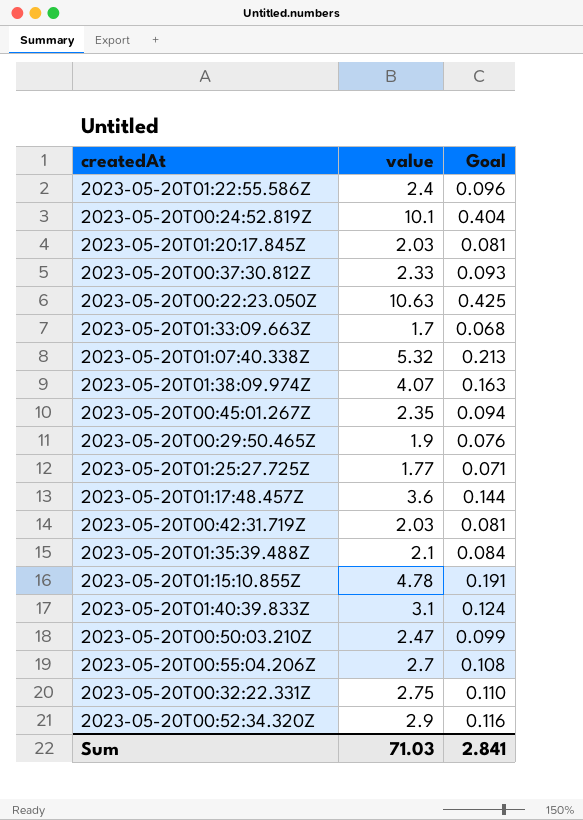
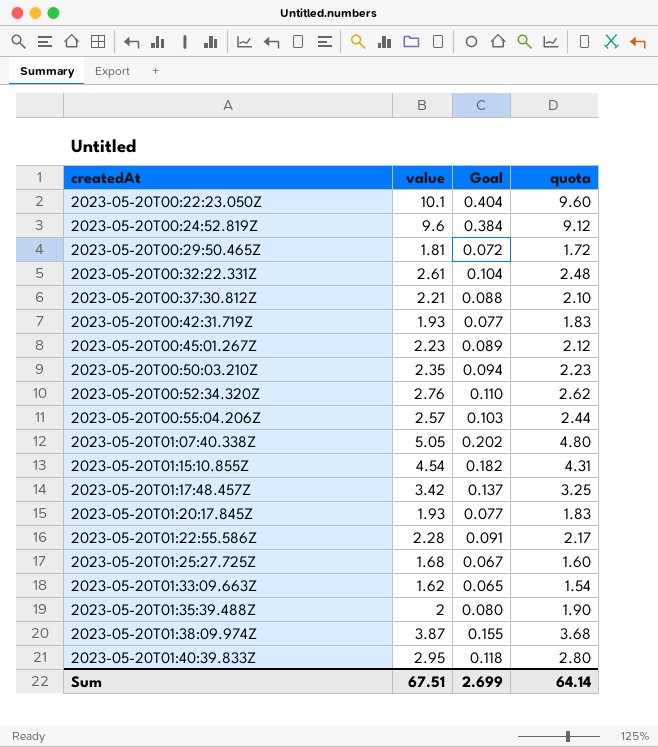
row order: none -> createdAt ascending
column quota | formula: none -> [value] * 0.95
2023-05-20T00:22:23.050Z | value: 10.63 -> 10.1
2023-05-20T00:22:23.050Z | Goal: 0.425 -> 0.404
2023-05-20T00:24:52.819Z | value: 10.1 -> 9.6
2023-05-20T00:24:52.819Z | Goal: 0.404 -> 0.384
2023-05-20T00:29:50.465Z | value: 1.9 -> 1.81
2023-05-20T00:29:50.465Z | Goal: 0.076 -> 0.072
2023-05-20T00:32:22.331Z | value: 2.75 -> 2.61
2023-05-20T00:32:22.331Z | Goal: 0.110 -> 0.104
2023-05-20T00:37:30.812Z | value: 2.33 -> 2.21
2023-05-20T00:37:30.812Z | Goal: 0.093 -> 0.088
2023-05-20T00:42:31.719Z | value: 2.03 -> 1.93
2023-05-20T00:42:31.719Z | Goal: 0.081 -> 0.077
2023-05-20T00:45:01.267Z | value: 2.35 -> 2.23
2023-05-20T00:45:01.267Z | Goal: 0.094 -> 0.089
2023-05-20T00:50:03.210Z | value: 2.47 -> 2.35
2023-05-20T00:50:03.210Z | Goal: 0.099 -> 0.094
2023-05-20T00:52:34.320Z | value: 2.9 -> 2.76
2023-05-20T00:52:34.320Z | Goal: 0.116 -> 0.110
2023-05-20T00:55:04.206Z | value: 2.7 -> 2.57
2023-05-20T00:55:04.206Z | Goal: 0.108 -> 0.103
2023-05-20T01:07:40.338Z | value: 5.32 -> 5.05
2023-05-20T01:07:40.338Z | Goal: 0.213 -> 0.202
2023-05-20T01:15:10.855Z | value: 4.78 -> 4.54
2023-05-20T01:15:10.855Z | Goal: 0.191 -> 0.182
2023-05-20T01:17:48.457Z | value: 3.6 -> 3.42
2023-05-20T01:17:48.457Z | Goal: 0.144 -> 0.137
2023-05-20T01:20:17.845Z | value: 2.03 -> 1.93
2023-05-20T01:20:17.845Z | Goal: 0.081 -> 0.077
2023-05-20T01:22:55.586Z | value: 2.4 -> 2.28
2023-05-20T01:22:55.586Z | Goal: 0.096 -> 0.091
2023-05-20T01:25:27.725Z | value: 1.77 -> 1.68
2023-05-20T01:25:27.725Z | Goal: 0.071 -> 0.067
2023-05-20T01:33:09.663Z | value: 1.7 -> 1.62
2023-05-20T01:33:09.663Z | Goal: 0.068 -> 0.065
2023-05-20T01:35:39.488Z | value: 2.1 -> 2
2023-05-20T01:35:39.488Z | Goal: 0.084 -> 0.080
2023-05-20T01:38:09.974Z | value: 4.07 -> 3.87
2023-05-20T01:38:09.974Z | Goal: 0.163 -> 0.155
2023-05-20T01:40:39.833Z | value: 3.1 -> 2.95
2023-05-20T01:40:39.833Z | Goal: 0.124 -> 0.118
Sum | value: 71.03 -> 67.51
Sum | Goal: 2.841 -> 2.699

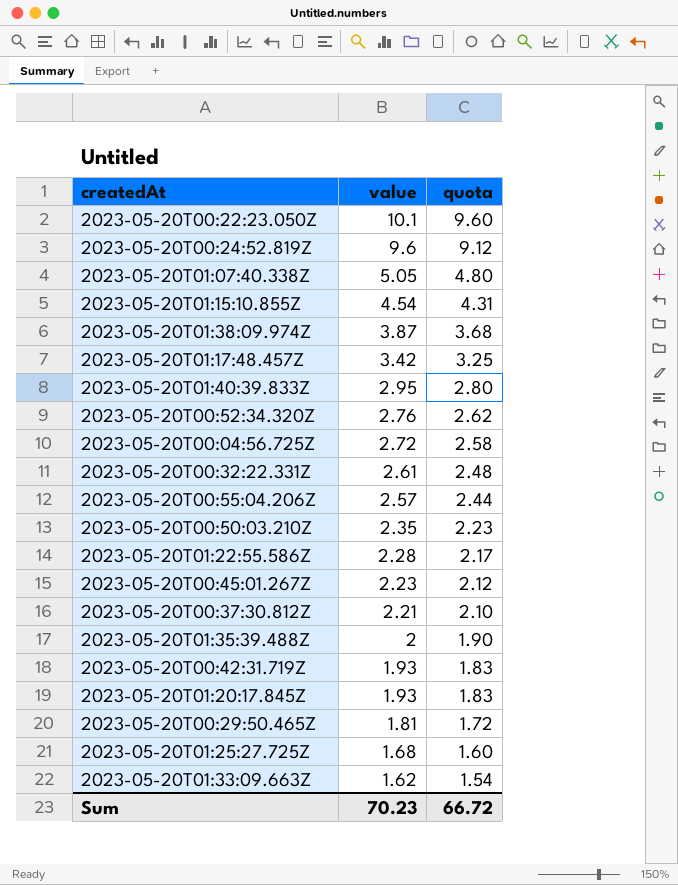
row order: createdAt ascending -> value descending
column Goal | formula: [value] * 0.04 -> none
row 2023-05-20T00:04:56.725Z: none -> 2.72 | 2.58
Sum | value: 67.51 -> 70.23
Sum | quota: 64.14 -> 66.72

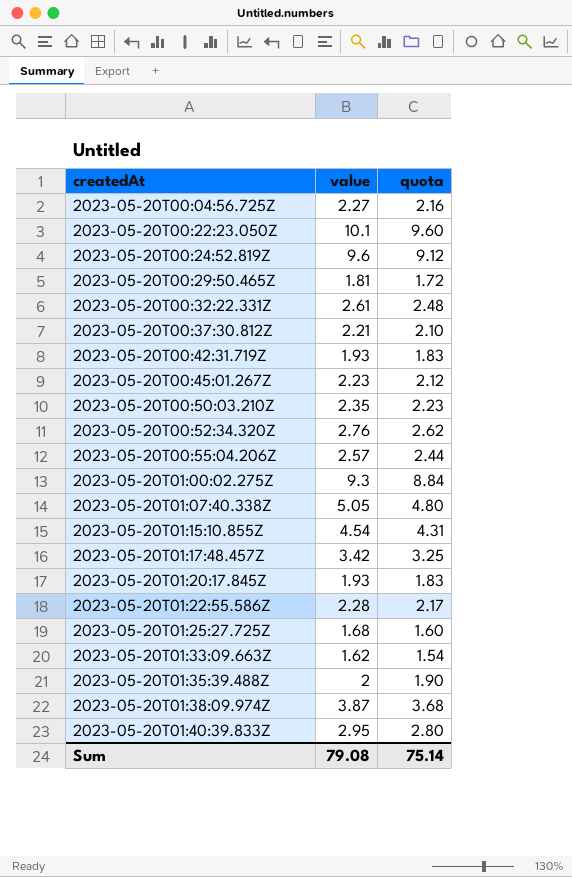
row order: value descending -> createdAt ascending
2023-05-20T00:04:56.725Z | value: 2.72 -> 2.27
2023-05-20T00:04:56.725Z | quota: 2.58 -> 2.16
row 2023-05-20T01:00:02.275Z: none -> 9.3 | 8.84
Sum | value: 70.23 -> 79.08
Sum | quota: 66.72 -> 75.14

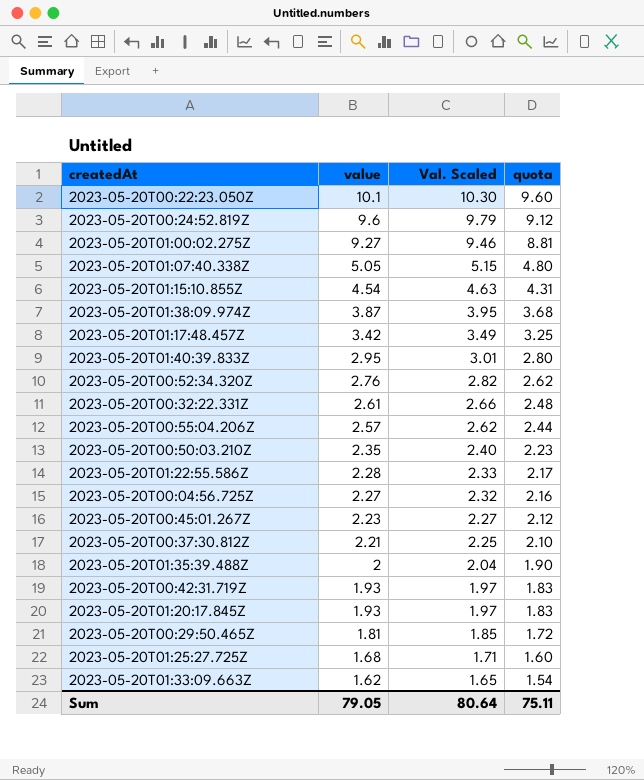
row order: createdAt ascending -> value descending
column Val. Scaled | formula: none -> [value] * 1.02
2023-05-20T01:00:02.275Z | value: 9.3 -> 9.27
2023-05-20T01:00:02.275Z | quota: 8.84 -> 8.81
Sum | value: 79.08 -> 79.05
Sum | quota: 75.14 -> 75.11

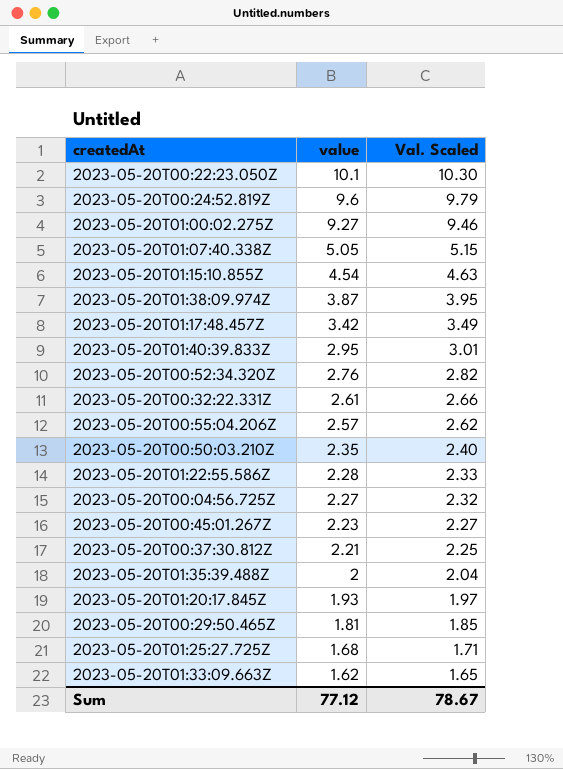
column quota | formula: [value] * 0.95 -> none
row 2023-05-20T00:42:31.719Z: 1.93 | 1.97 | 1.83 -> none
Sum | value: 79.05 -> 77.12
Sum | Val. Scaled: 80.64 -> 78.67

